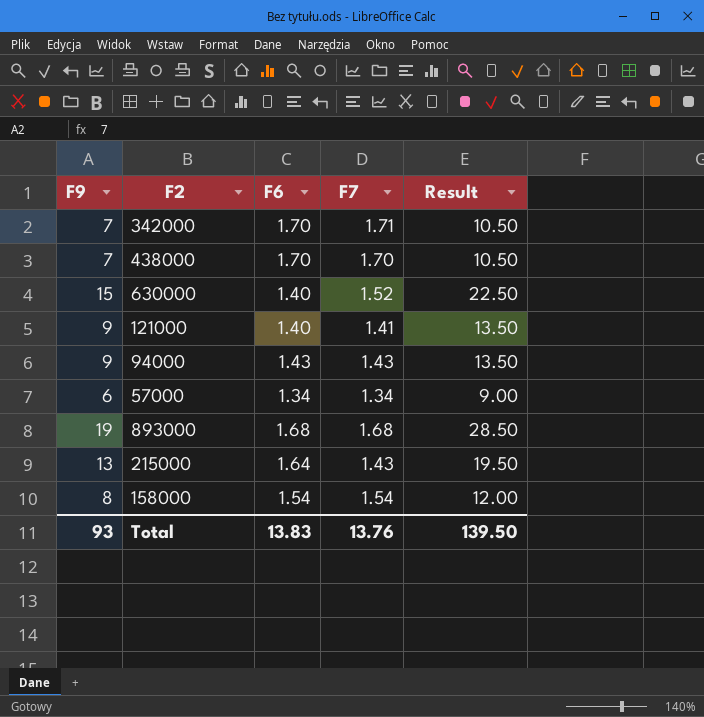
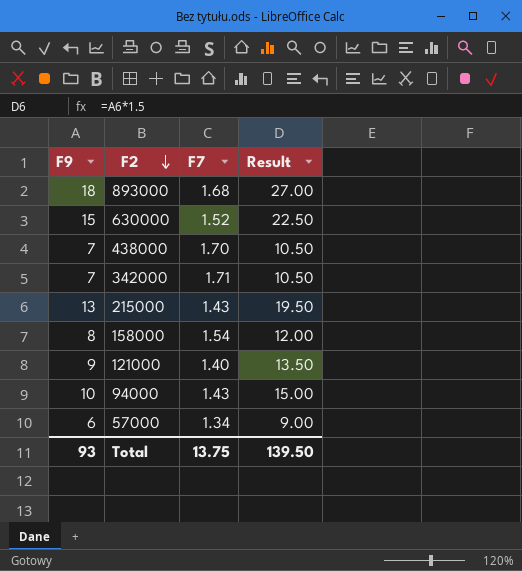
row order: none -> F2 descending
column F6 | position: 3 -> none
893000 | F9: 19 -> 18
893000 | Result: 28.50 -> 27.00
121000 | F7: 1.41 -> 1.40
94000 | F9: 9 -> 10
94000 | Result: 13.50 -> 15.00
Total | F7: 13.76 -> 13.75

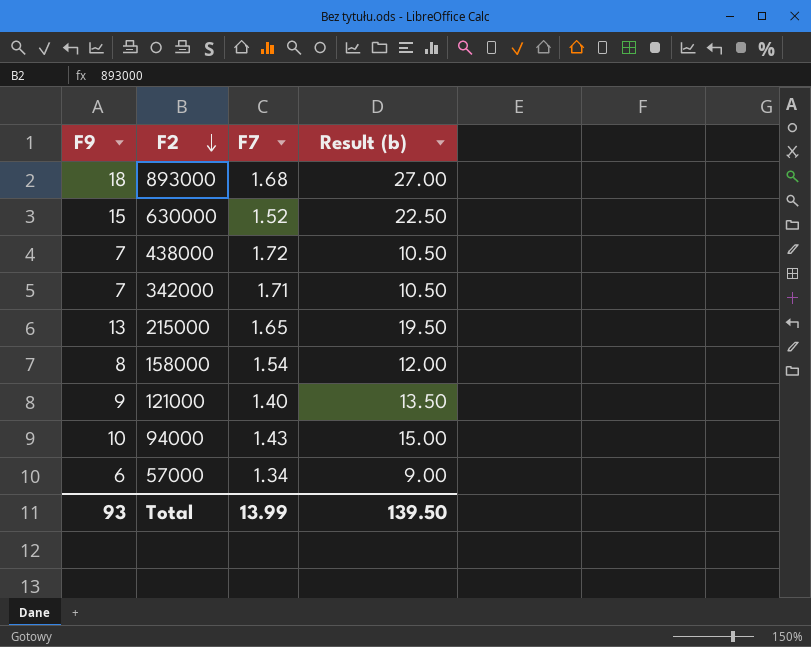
column name: Result -> Result (b)
438000 | F7: 1.70 -> 1.72
215000 | F7: 1.43 -> 1.65
Total | F7: 13.75 -> 13.99

